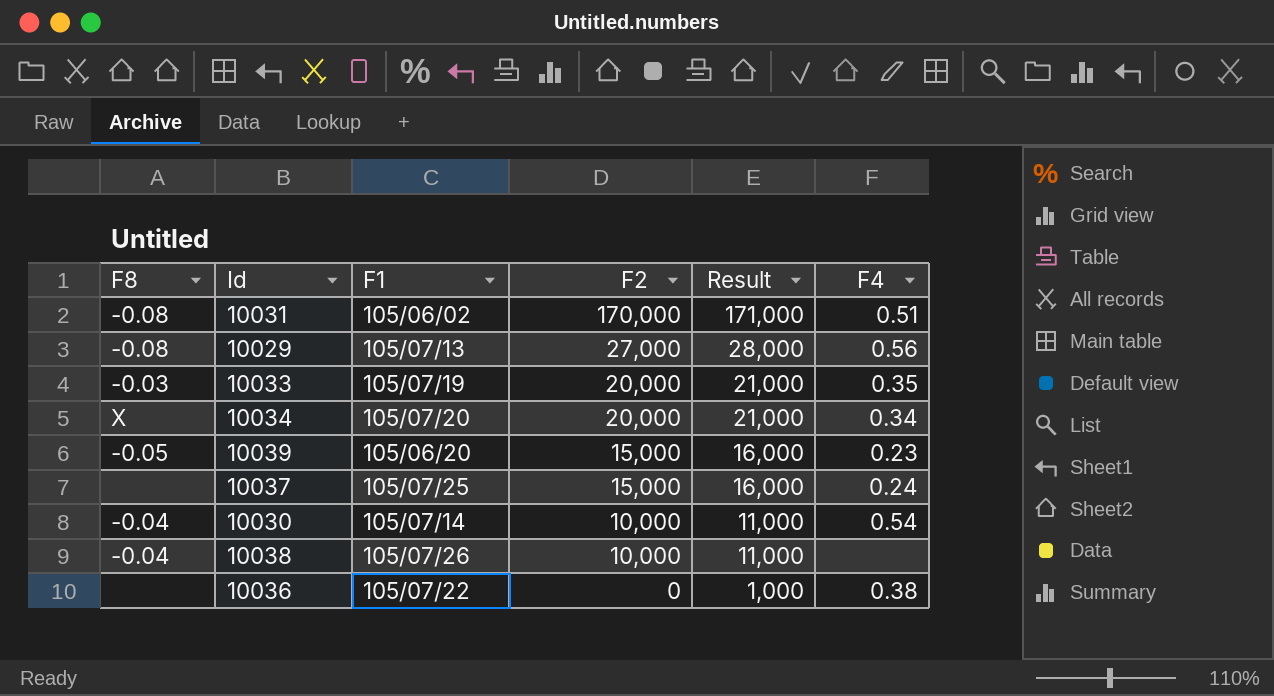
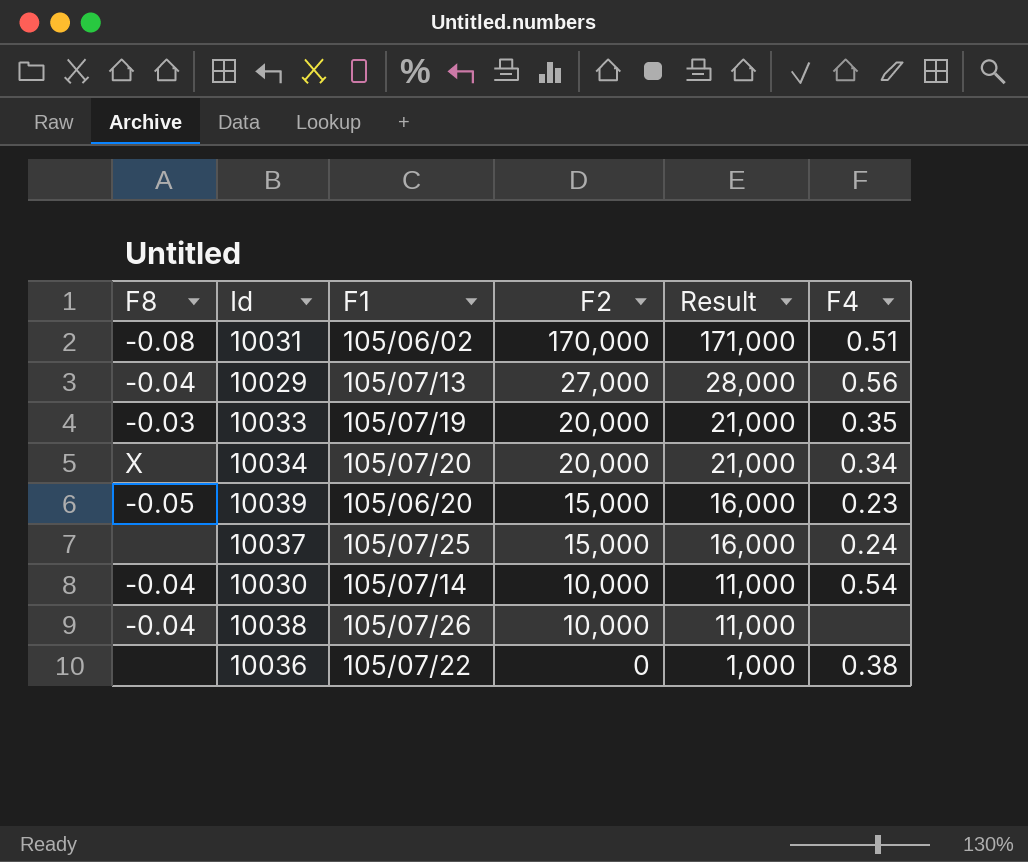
10029 | F8: -0.08 -> -0.04

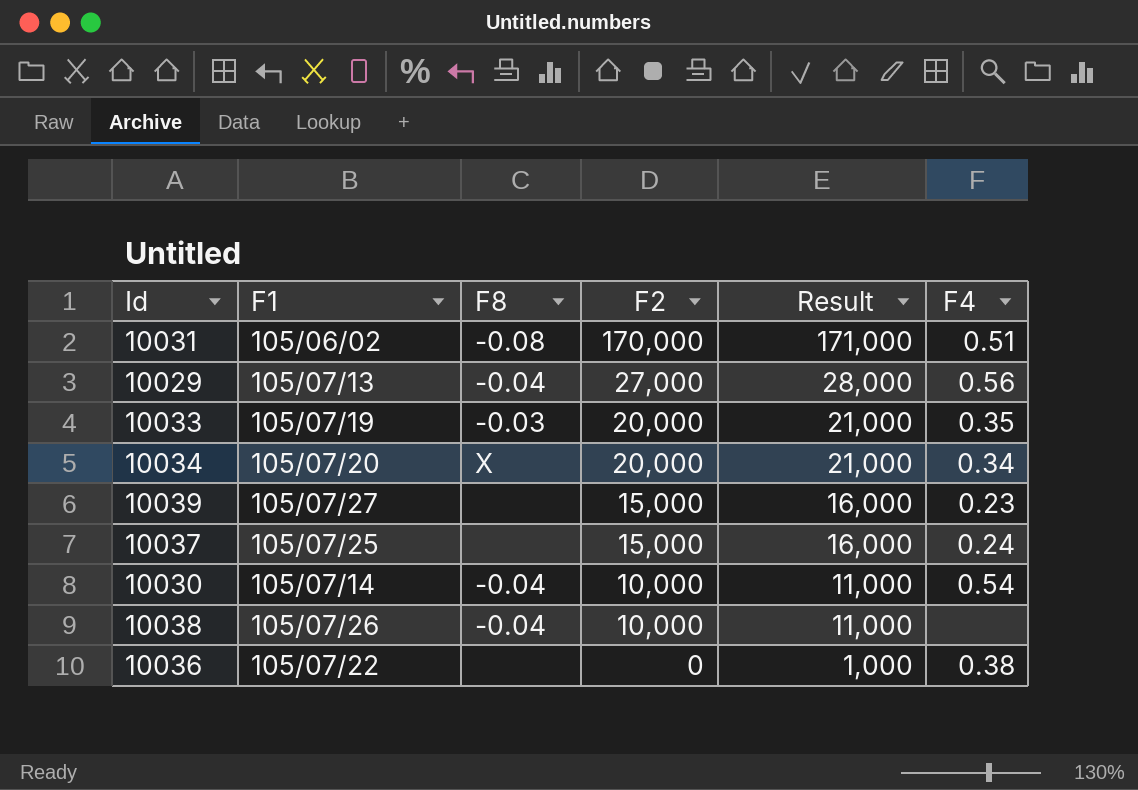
column F8 | position: 1 -> 3
10039 | F1: 105/06/20 -> 105/07/27
10039 | F8: -0.05 -> none

